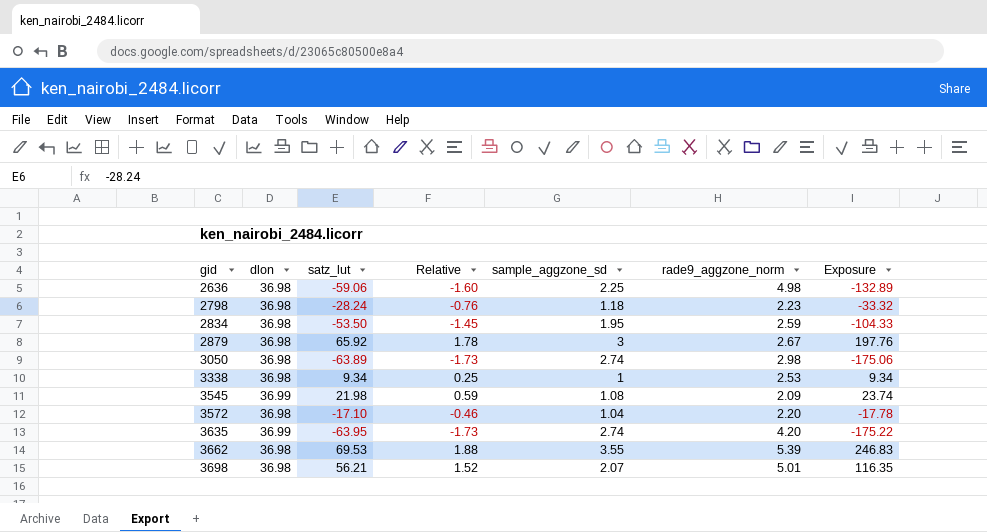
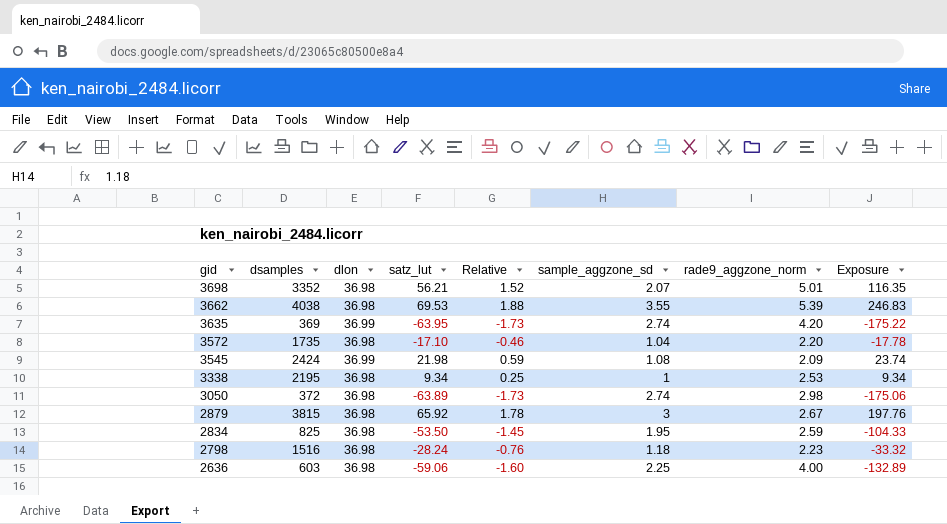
row order: gid ascending -> gid descending
column dsamples | position: none -> 2
2636 | rade9_aggzone_norm: 4.98 -> 4.00

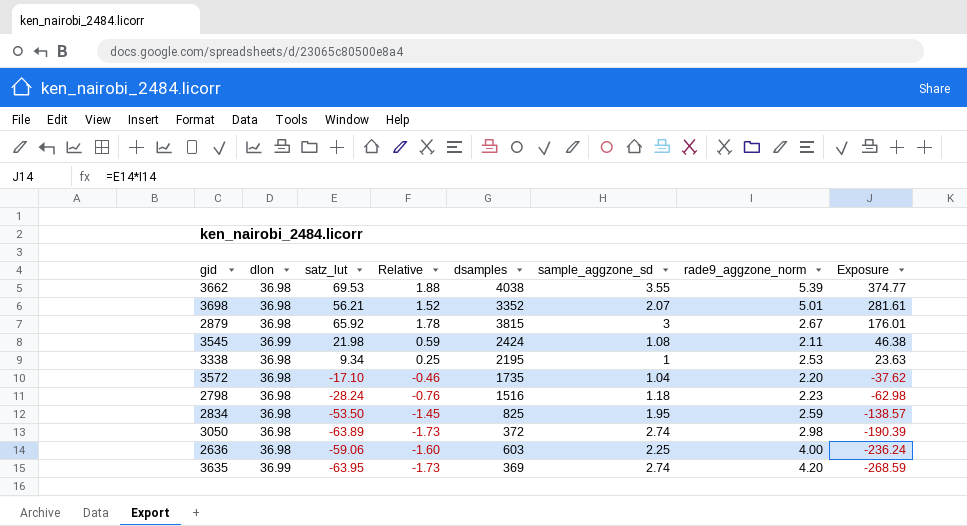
row order: gid descending -> Exposure descending
column dsamples | position: 2 -> 5
column Exposure | formula: [satz_lut] * [sample_aggzone_sd] -> [satz_lut] * [rade9_aggzone_norm]
3545 | rade9_aggzone_norm: 2.09 -> 2.11

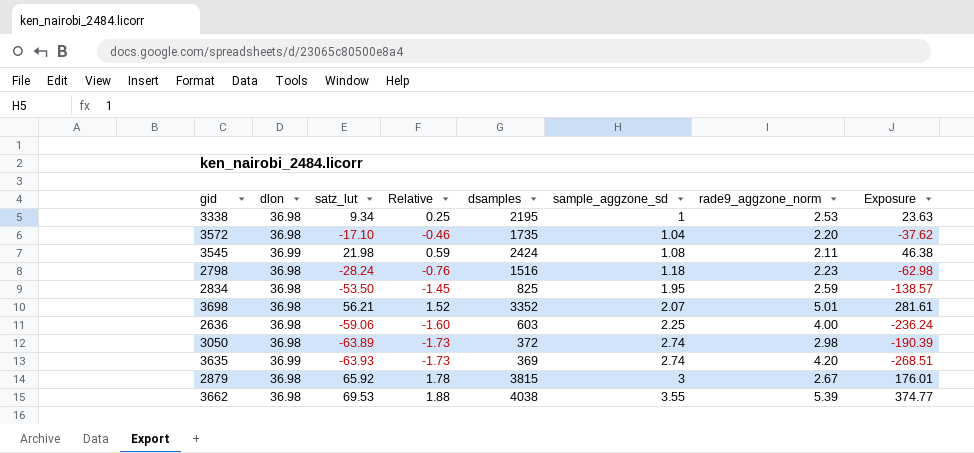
row order: Exposure descending -> sample_aggzone_sd ascending
3635 | satz_lut: -63.95 -> -63.93
3635 | Exposure: -268.59 -> -268.51

